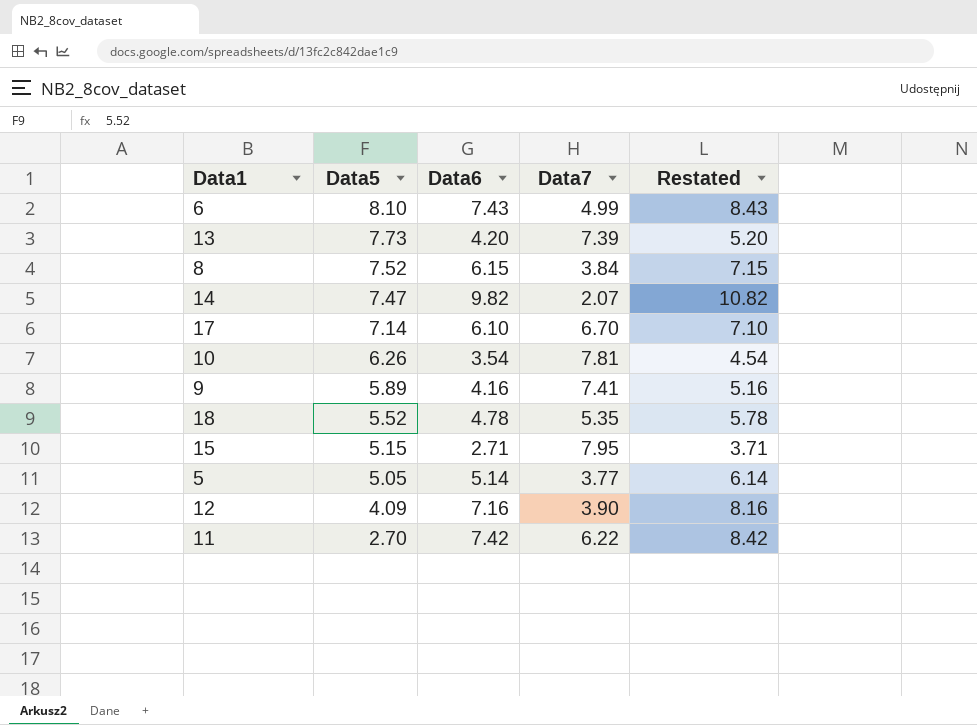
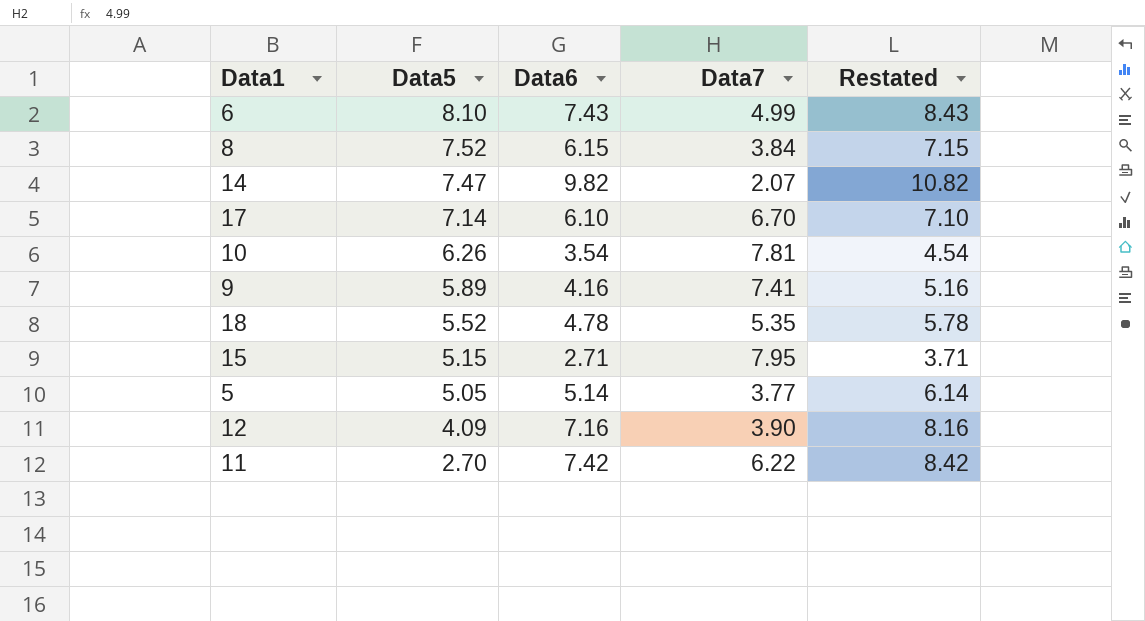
row 13: 7.73 | 4.20 | 7.39 | 5.20 -> none

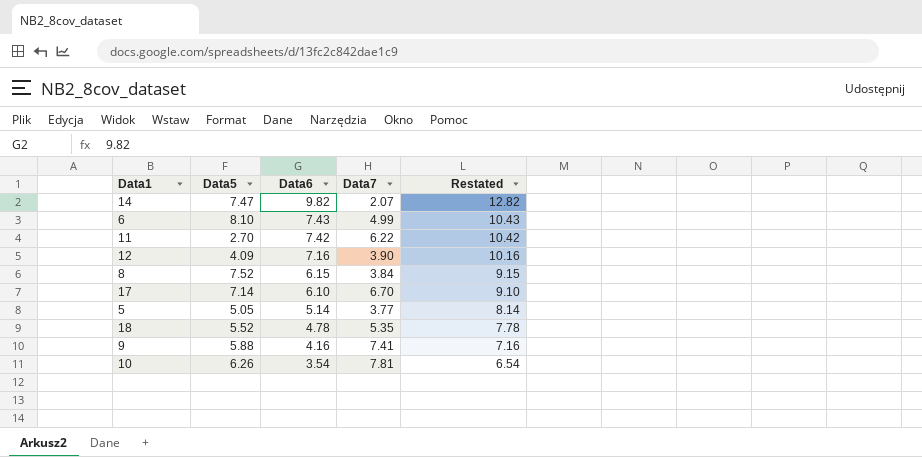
row order: Data5 descending -> Data6 descending
column Restated | formula: [Data6] + 1 -> [Data6] + 3
row 15: 5.15 | 2.71 | 7.95 | 3.71 -> none
9 | Data5: 5.89 -> 5.88

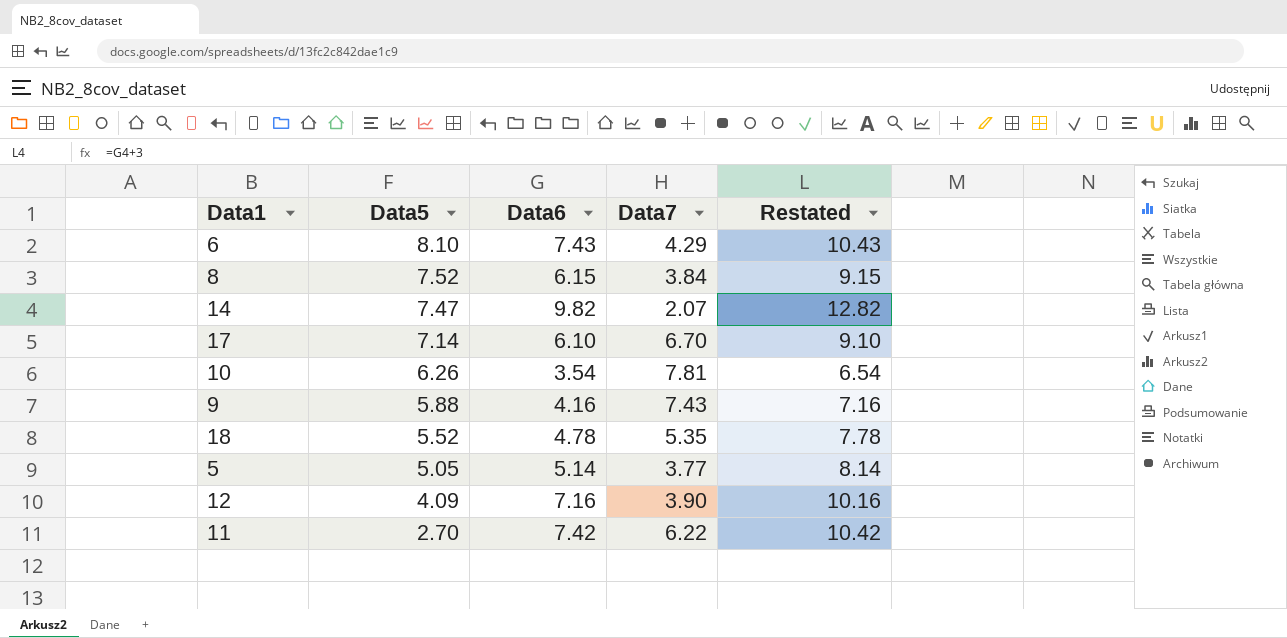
row order: Data6 descending -> Data5 descending
6 | Data7: 4.99 -> 4.29
9 | Data7: 7.41 -> 7.43

